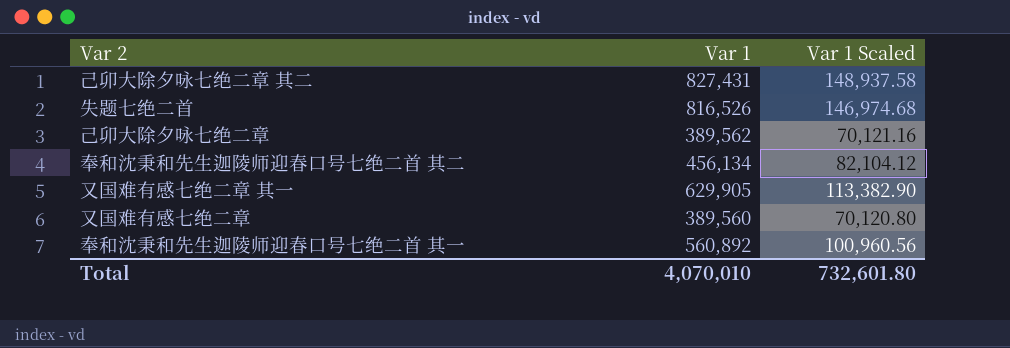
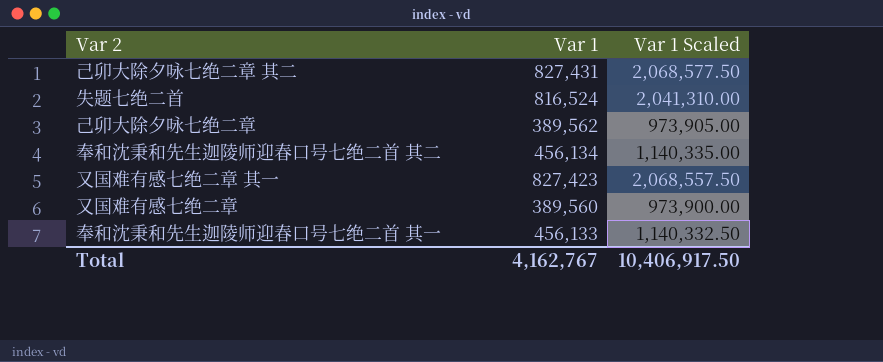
column Var 1 Scaled | formula: [Var 1] * 0.18 -> [Var 1] * 2.5
失题七绝二首 | Var 1: 816,526 -> 816,524
又国难有感七绝二章 其一 | Var 1: 629,905 -> 827,423
奉和沈秉和先生迦陵师迎春口号七绝二首 其一 | Var 1: 560,892 -> 456,133
Total | Var 1: 4,070,010 -> 4,162,767
Total | Var 1 Scaled: 732,601.80 -> 10,406,917.50

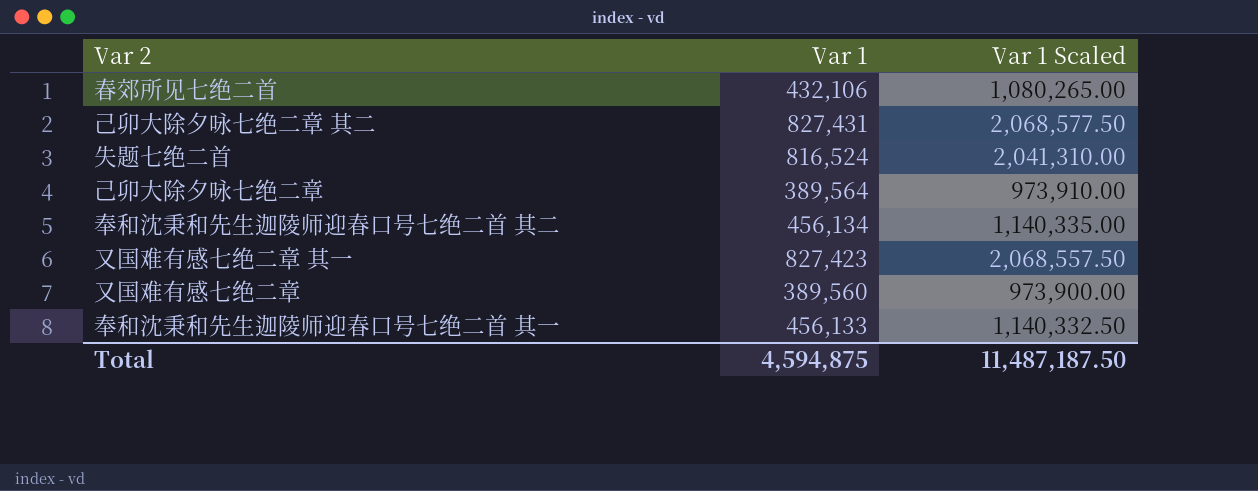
row 春郊所见七绝二首: none -> 432,106 | 1,080,265.00
己卯大除夕咏七绝二章 | Var 1: 389,562 -> 389,564
己卯大除夕咏七绝二章 | Var 1 Scaled: 973,905.00 -> 973,910.00
Total | Var 1: 4,162,767 -> 4,594,875
Total | Var 1 Scaled: 10,406,917.50 -> 11,487,187.50

